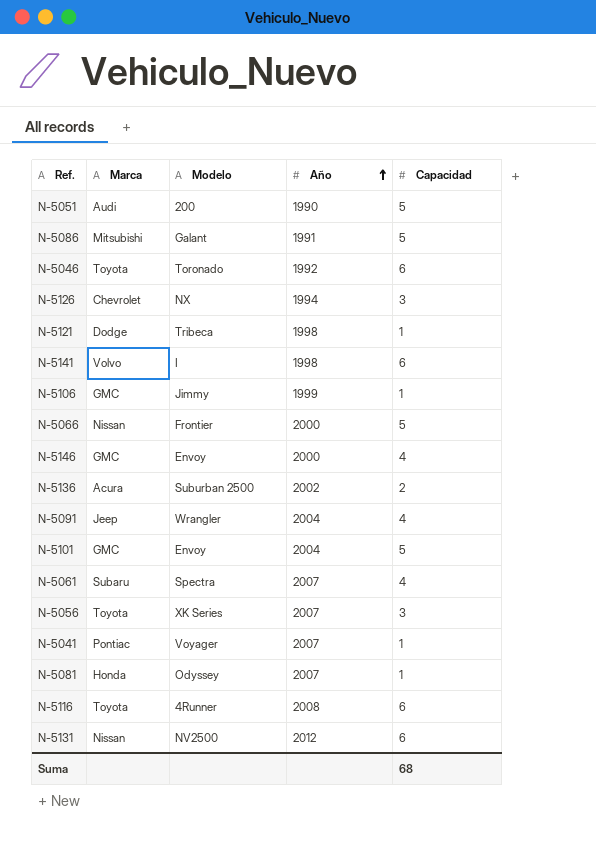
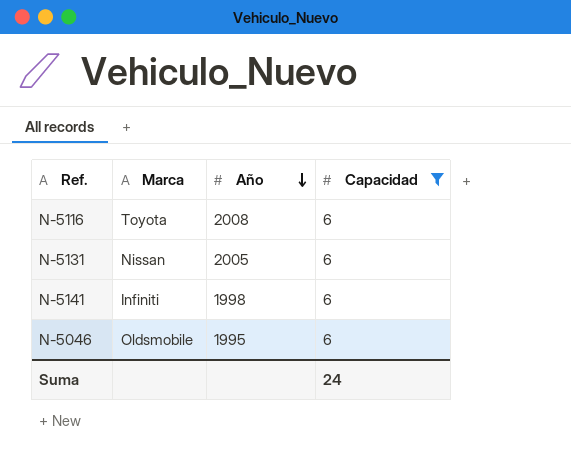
filter: none -> Capacidad = 6
row order: Año ascending -> Año descending
column Modelo | position: 3 -> none
N-5131 | Año: 2012 -> 2005
N-5141 | Marca: Volvo -> Infiniti
N-5046 | Marca: Toyota -> Oldsmobile
N-5046 | Año: 1992 -> 1995
Suma | Capacidad: 68 -> 24

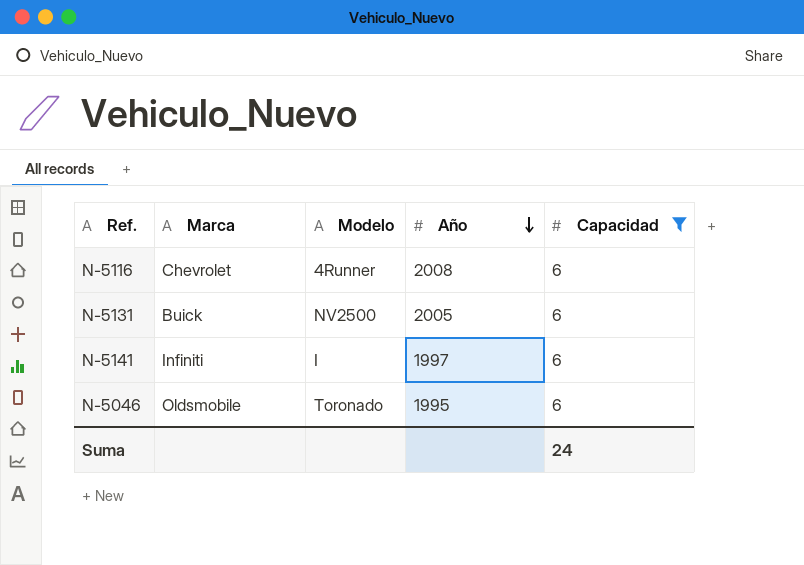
column Modelo | position: none -> 3
N-5116 | Marca: Toyota -> Chevrolet
N-5131 | Marca: Nissan -> Buick
N-5141 | Año: 1998 -> 1997

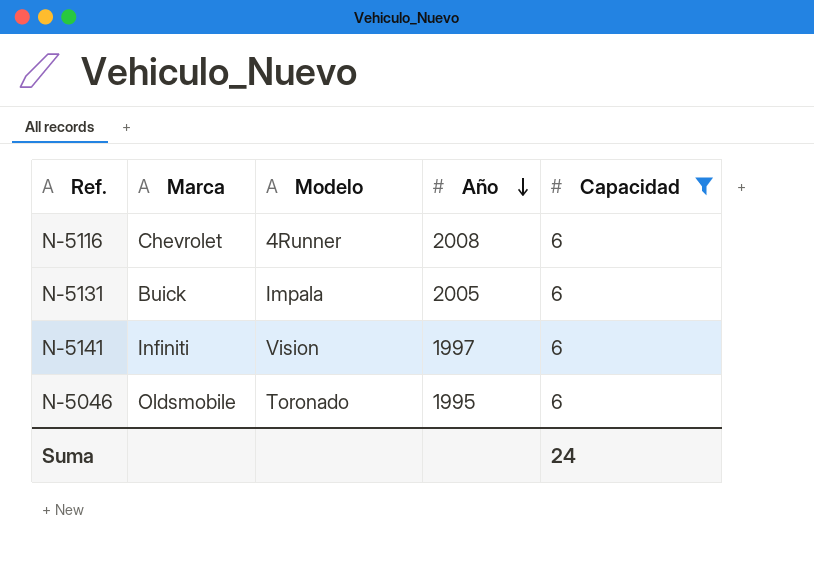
N-5131 | Modelo: NV2500 -> Impala
N-5141 | Modelo: I -> Vision

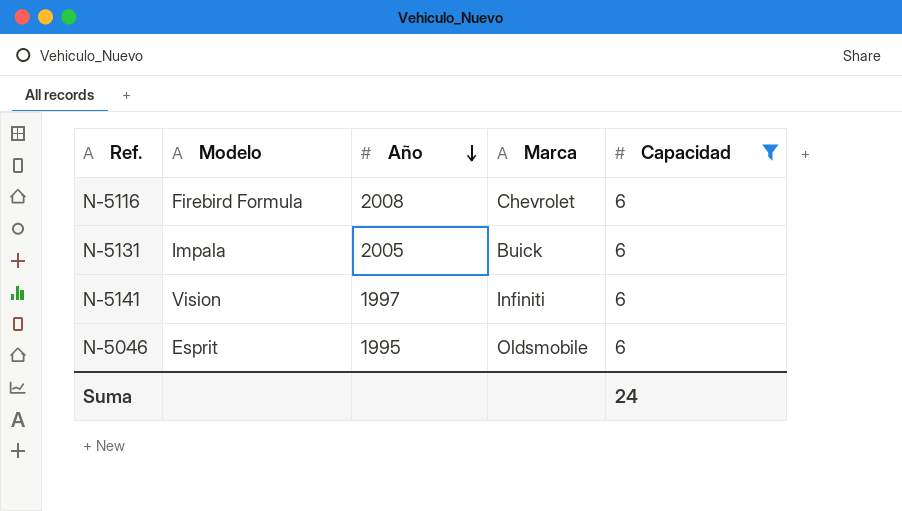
column Marca | position: 2 -> 4
N-5116 | Modelo: 4Runner -> Firebird Formula
N-5046 | Modelo: Toronado -> Esprit

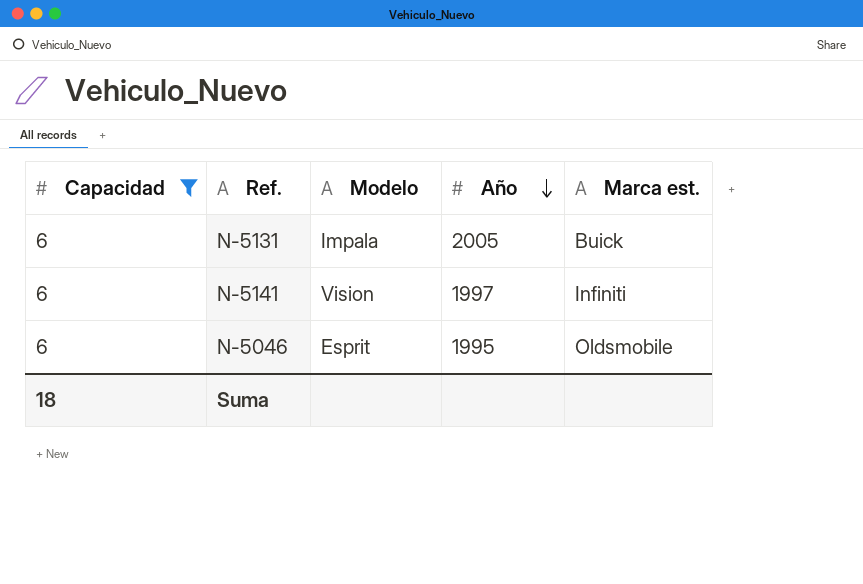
column Capacidad | position: 5 -> 1
column name: Marca -> Marca est.
row N-5116: Firebird Formula | 2008 | Chevrolet | 6 -> none
Suma | Capacidad: 24 -> 18

